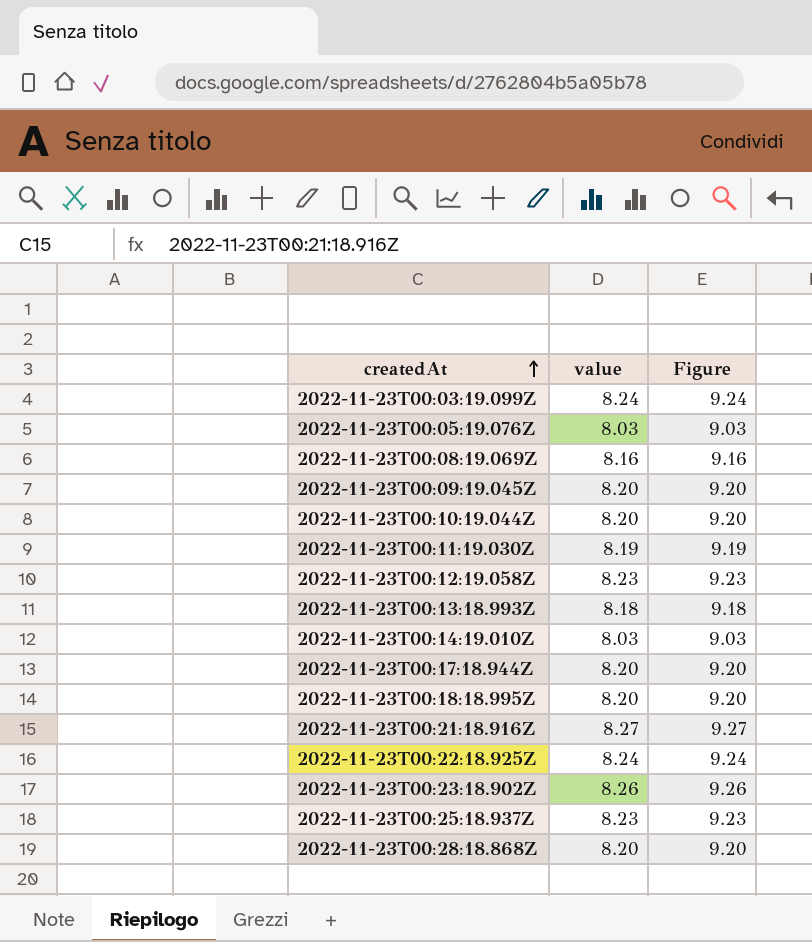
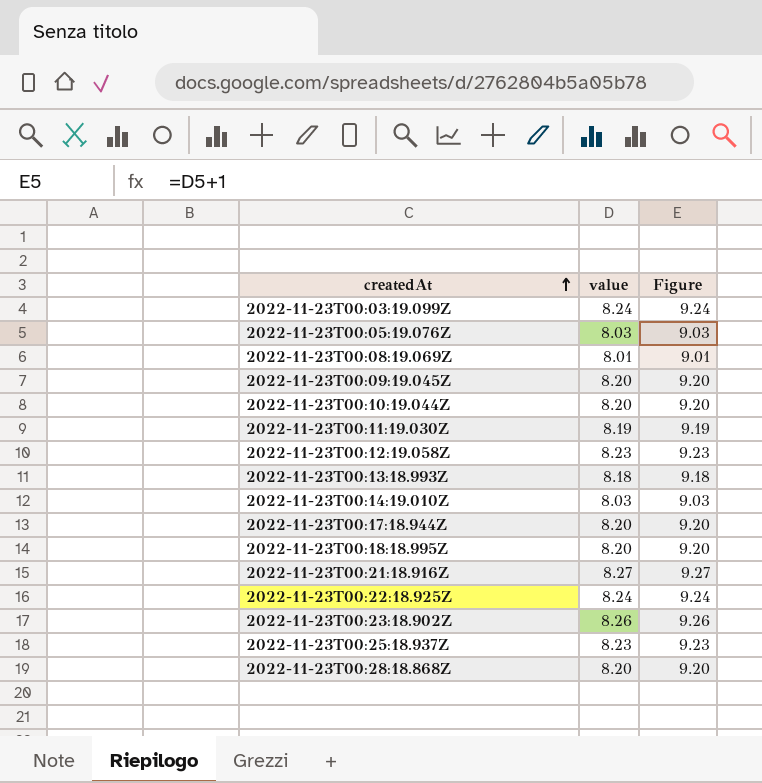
2022-11-23T00:08:19.069Z | value: 8.16 -> 8.01
2022-11-23T00:08:19.069Z | Figure: 9.16 -> 9.01

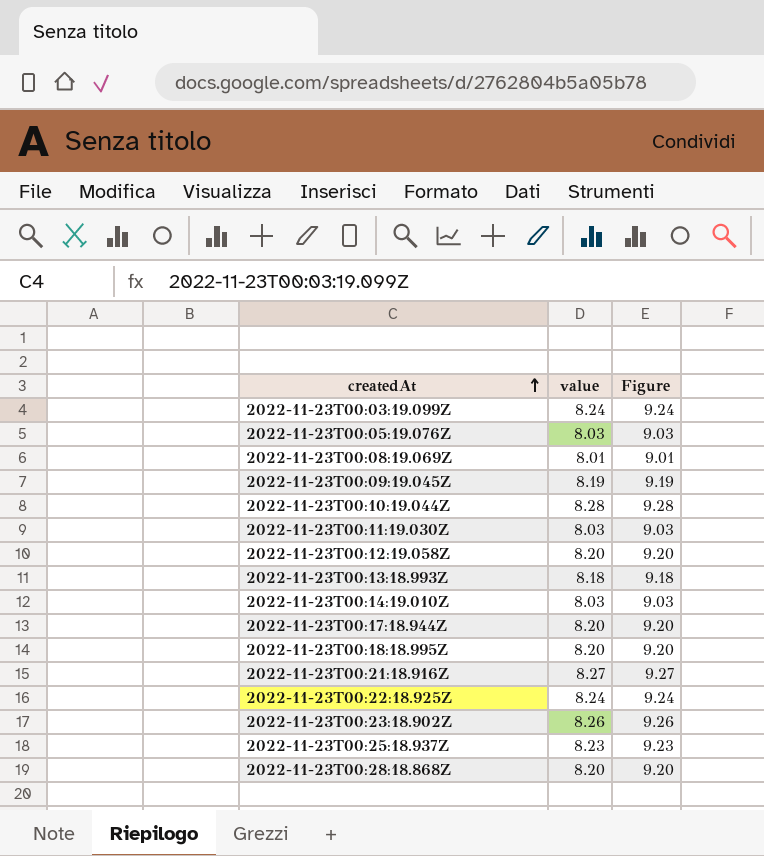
2022-11-23T00:09:19.045Z | value: 8.20 -> 8.19
2022-11-23T00:09:19.045Z | Figure: 9.20 -> 9.19
2022-11-23T00:10:19.044Z | value: 8.20 -> 8.28
2022-11-23T00:10:19.044Z | Figure: 9.20 -> 9.28
2022-11-23T00:11:19.030Z | value: 8.19 -> 8.03
2022-11-23T00:11:19.030Z | Figure: 9.19 -> 9.03
2022-11-23T00:12:19.058Z | value: 8.23 -> 8.20
2022-11-23T00:12:19.058Z | Figure: 9.23 -> 9.20

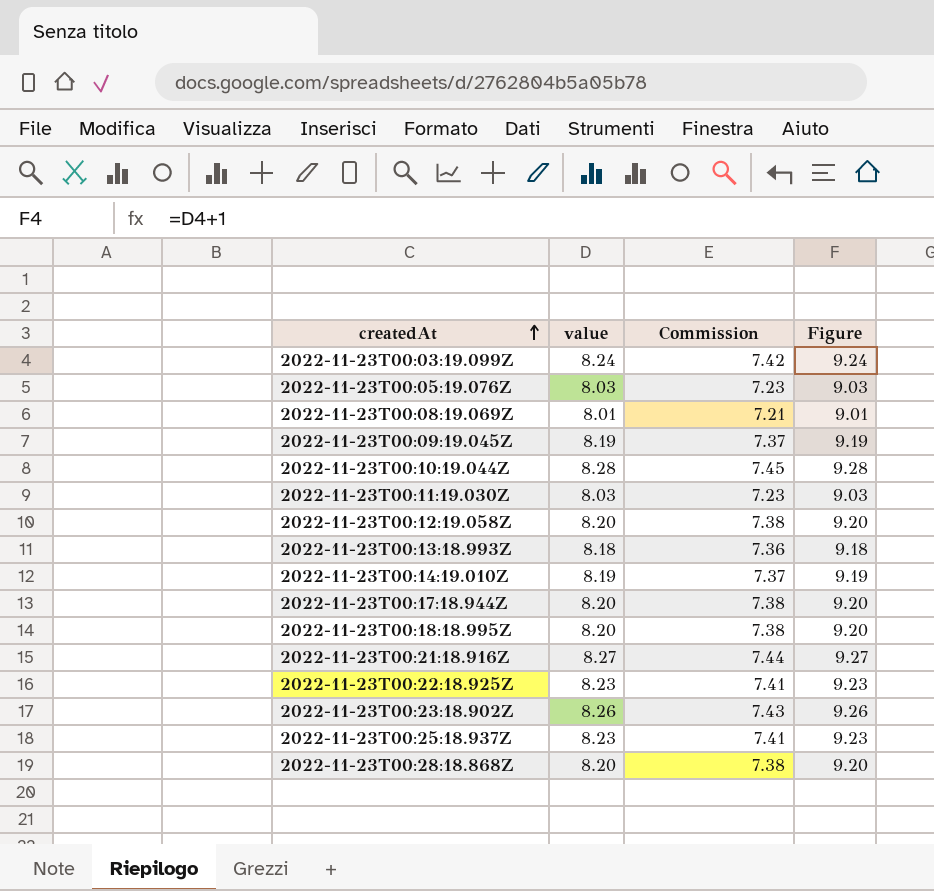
column Commission | formula: none -> [value] * 0.9
2022-11-23T00:14:19.010Z | value: 8.03 -> 8.19
2022-11-23T00:14:19.010Z | Figure: 9.03 -> 9.19
2022-11-23T00:22:18.925Z | value: 8.24 -> 8.23
2022-11-23T00:22:18.925Z | Figure: 9.24 -> 9.23

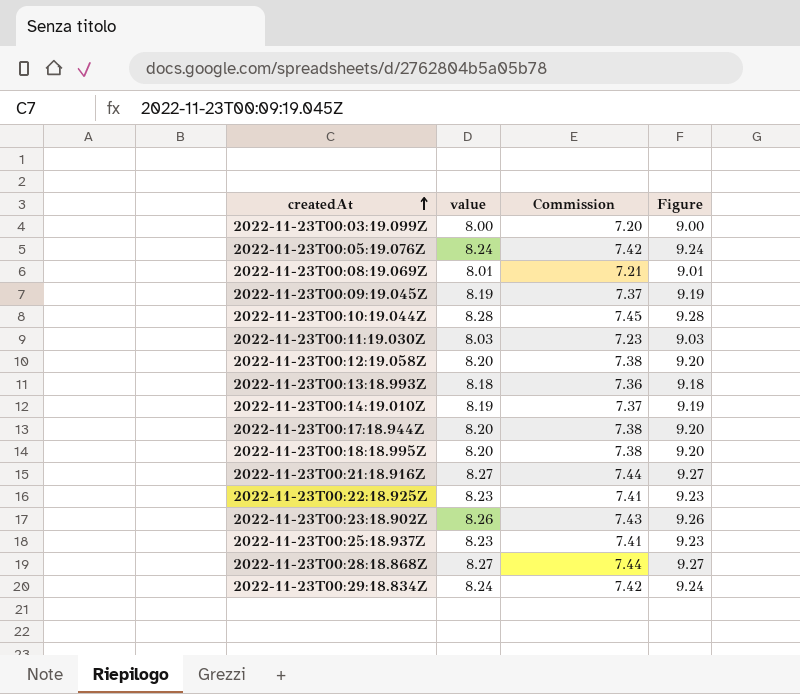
2022-11-23T00:03:19.099Z | value: 8.24 -> 8.00
2022-11-23T00:03:19.099Z | Commission: 7.42 -> 7.20
2022-11-23T00:03:19.099Z | Figure: 9.24 -> 9.00
2022-11-23T00:05:19.076Z | value: 8.03 -> 8.24
2022-11-23T00:05:19.076Z | Commission: 7.23 -> 7.42
2022-11-23T00:05:19.076Z | Figure: 9.03 -> 9.24
2022-11-23T00:28:18.868Z | value: 8.20 -> 8.27
2022-11-23T00:28:18.868Z | Commission: 7.38 -> 7.44
2022-11-23T00:28:18.868Z | Figure: 9.20 -> 9.27
row 2022-11-23T00:29:18.834Z: none -> 8.24 | 7.42 | 9.24

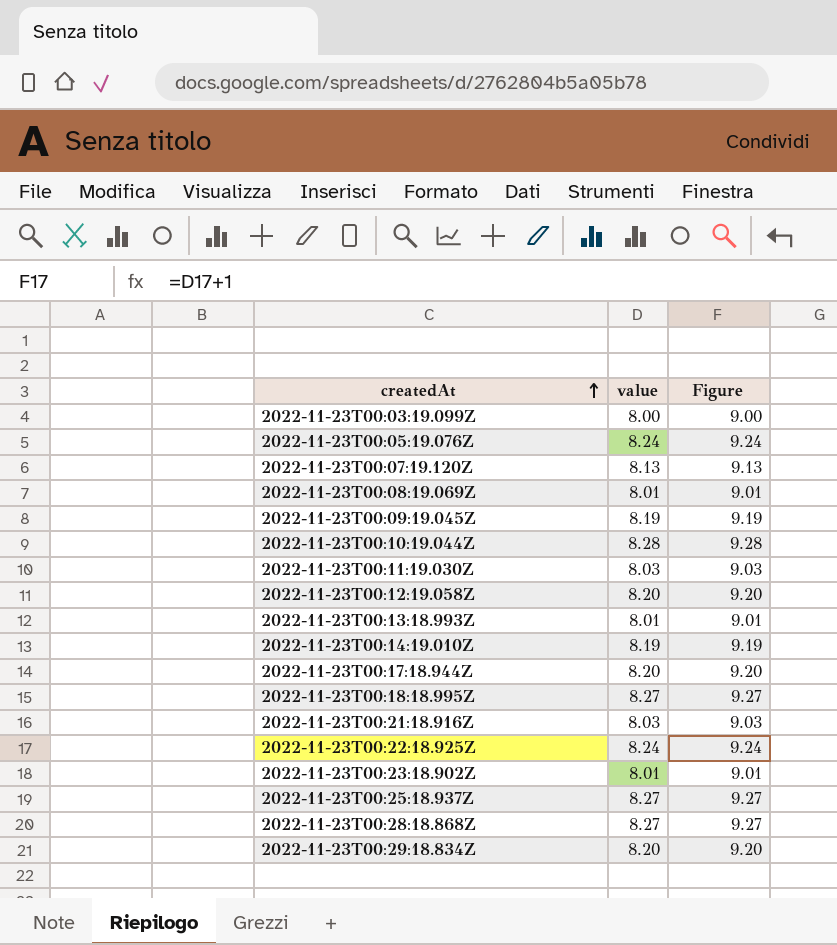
column Commission | formula: [value] * 0.9 -> none
row 2022-11-23T00:07:19.120Z: none -> 8.13 | 9.13
2022-11-23T00:13:18.993Z | value: 8.18 -> 8.01
2022-11-23T00:13:18.993Z | Figure: 9.18 -> 9.01
2022-11-23T00:18:18.995Z | value: 8.20 -> 8.27
2022-11-23T00:18:18.995Z | Figure: 9.20 -> 9.27
2022-11-23T00:21:18.916Z | value: 8.27 -> 8.03
2022-11-23T00:21:18.916Z | Figure: 9.27 -> 9.03
2022-11-23T00:22:18.925Z | value: 8.23 -> 8.24
2022-11-23T00:22:18.925Z | Figure: 9.23 -> 9.24
2022-11-23T00:23:18.902Z | value: 8.26 -> 8.01
2022-11-23T00:23:18.902Z | Figure: 9.26 -> 9.01
2022-11-23T00:25:18.937Z | value: 8.23 -> 8.27
2022-11-23T00:25:18.937Z | Figure: 9.23 -> 9.27
2022-11-23T00:29:18.834Z | value: 8.24 -> 8.20
2022-11-23T00:29:18.834Z | Figure: 9.24 -> 9.20

